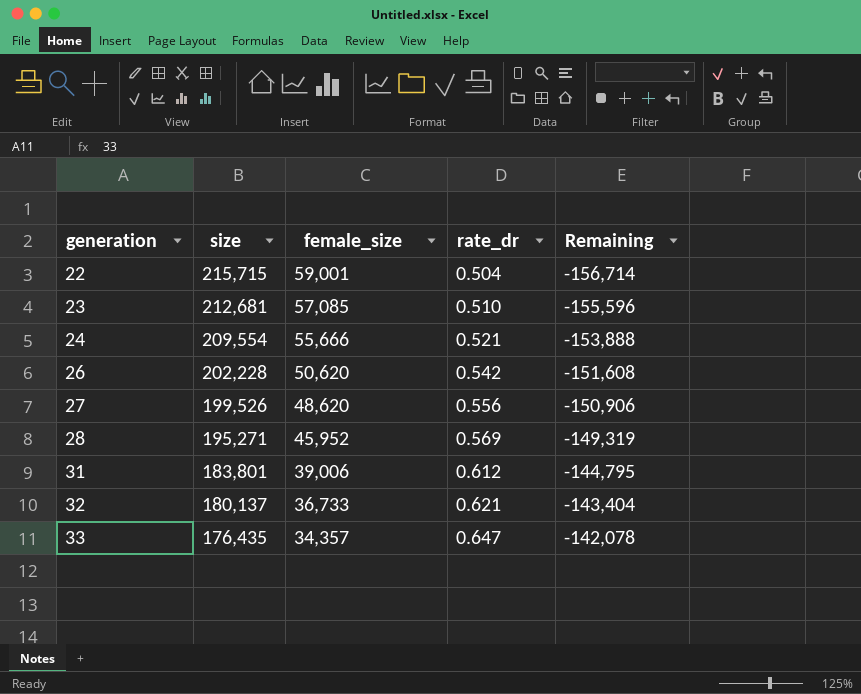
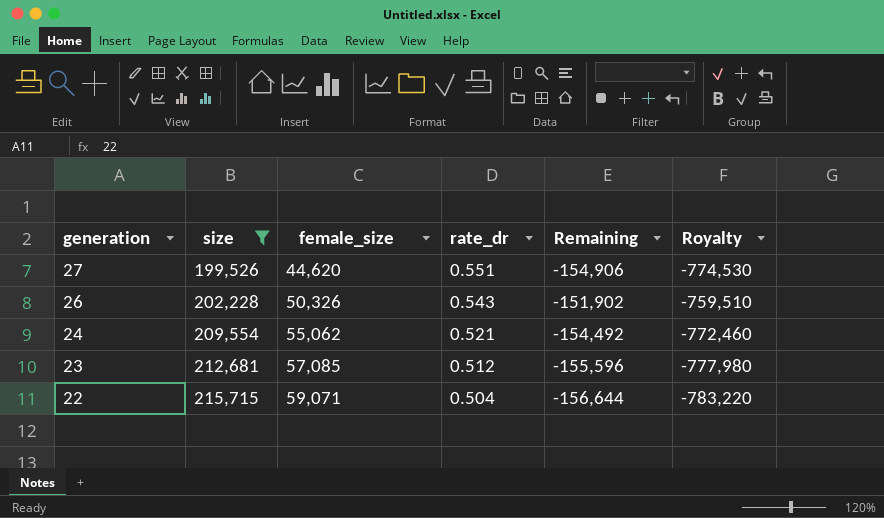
filter: none -> size >= 199,526
row order: generation ascending -> generation descending
column Royalty | formula: none -> [Remaining] * 5
27 | female_size: 48,620 -> 44,620
27 | rate_dr: 0.556 -> 0.551
27 | Remaining: -150,906 -> -154,906
26 | female_size: 50,620 -> 50,326
26 | rate_dr: 0.542 -> 0.543
26 | Remaining: -151,608 -> -151,902
24 | female_size: 55,666 -> 55,062
24 | Remaining: -153,888 -> -154,492
23 | rate_dr: 0.510 -> 0.512
22 | female_size: 59,001 -> 59,071
22 | Remaining: -156,714 -> -156,644

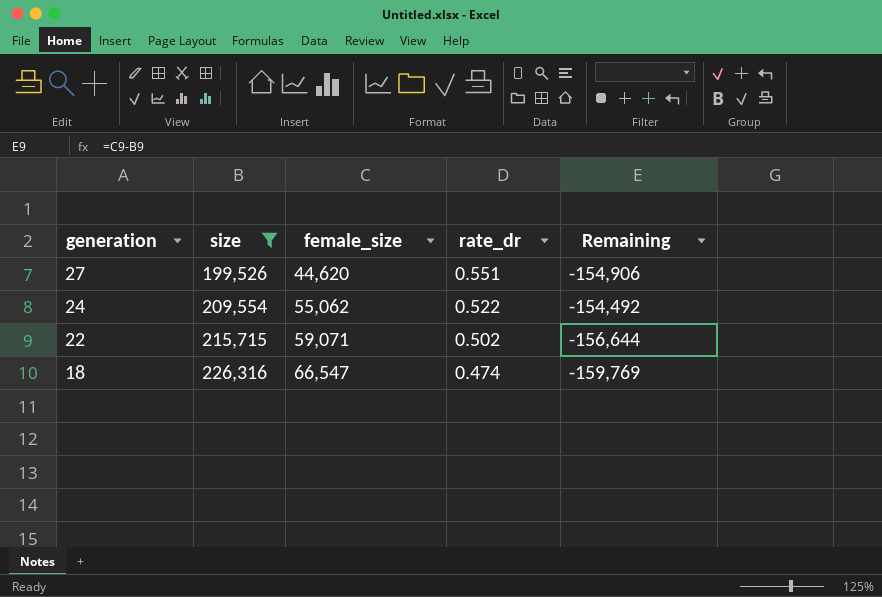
column Royalty | formula: [Remaining] * 5 -> none
row 26: 202,228 | 50,326 | 0.543 | -151,902 | -759,510 -> none
row 23: 212,681 | 57,085 | 0.512 | -155,596 | -777,980 -> none
24 | rate_dr: 0.521 -> 0.522
22 | rate_dr: 0.504 -> 0.502
row 18: none -> 226,316 | 66,547 | 0.474 | -159,769

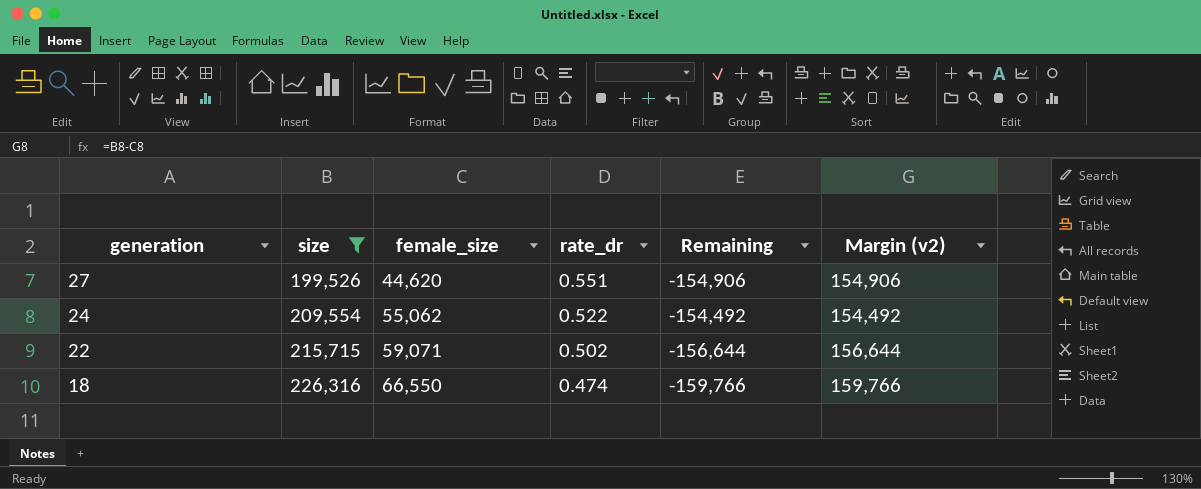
column Margin (v2) | formula: none -> [size] - [female_size]
18 | female_size: 66,547 -> 66,550
18 | Remaining: -159,769 -> -159,766

